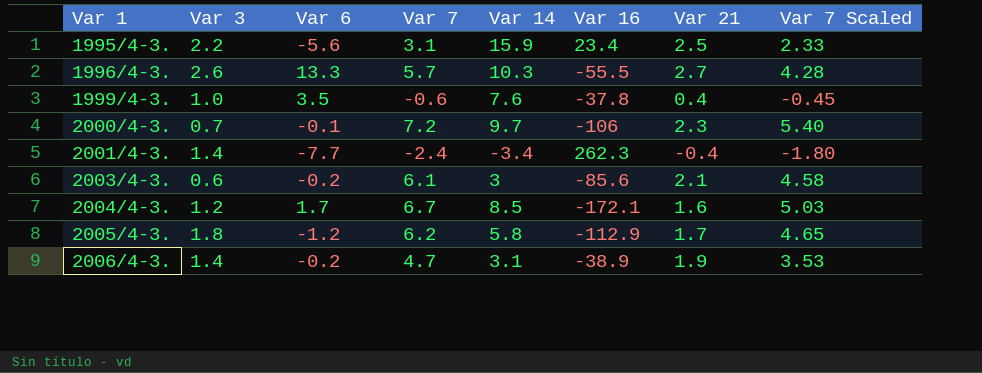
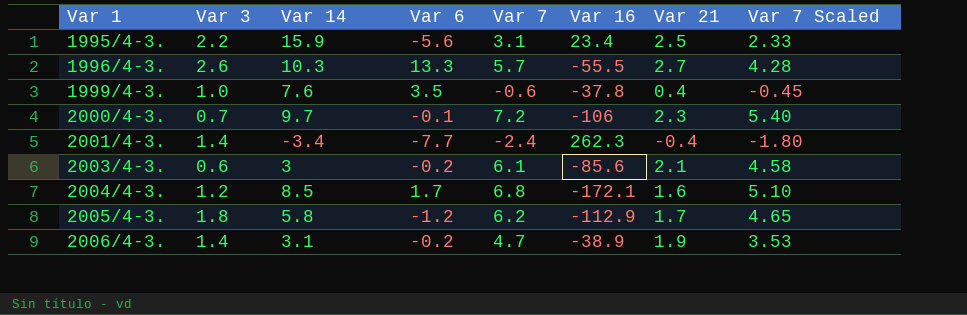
column Var 14 | position: 5 -> 3
2004/4-3. | Var 7: 6.7 -> 6.8
2004/4-3. | Var 7 Scaled: 5.03 -> 5.10

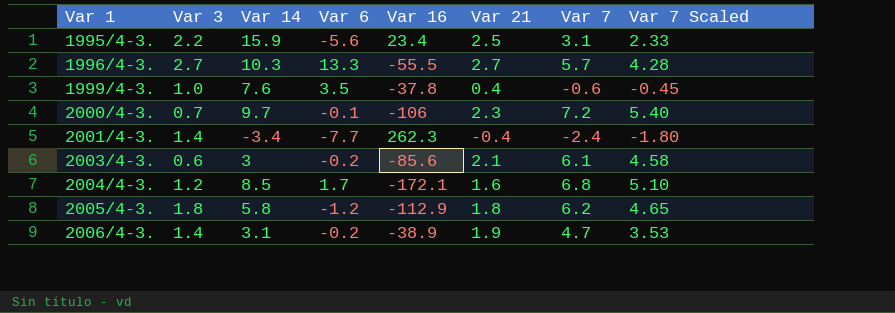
column Var 7 | position: 5 -> 7
1996/4-3. | Var 3: 2.6 -> 2.7
2005/4-3. | Var 21: 1.7 -> 1.8

